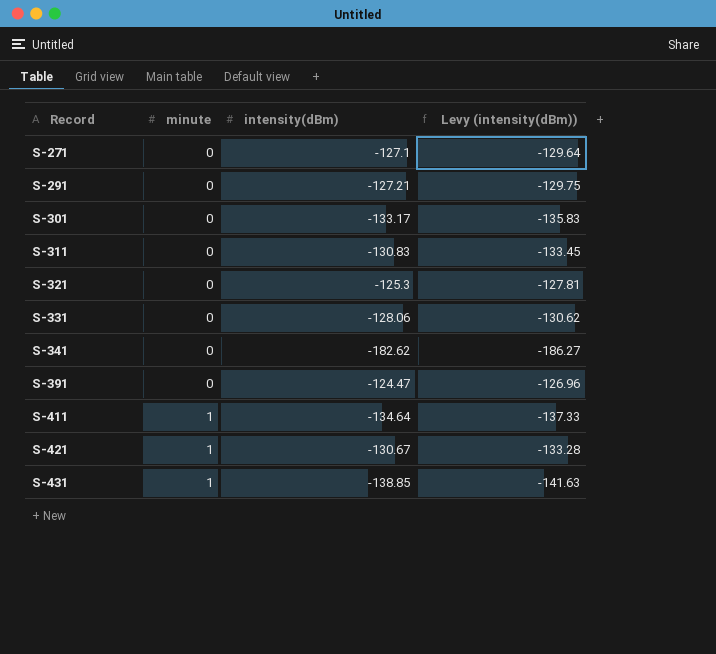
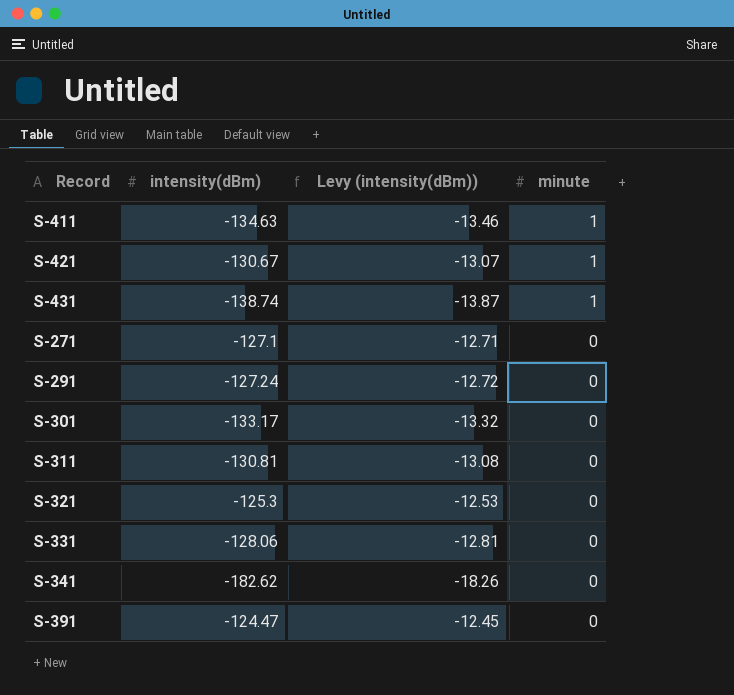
row order: Record ascending -> minute descending
column Levy (intensity(dBm)) | formula: [intensity(dBm)] * 1.02 -> [intensity(dBm)] * 0.1
column minute | position: 2 -> 4
S-411 | intensity(dBm): -134.64 -> -134.63
S-431 | intensity(dBm): -138.85 -> -138.74
S-291 | intensity(dBm): -127.21 -> -127.24
S-311 | intensity(dBm): -130.83 -> -130.81

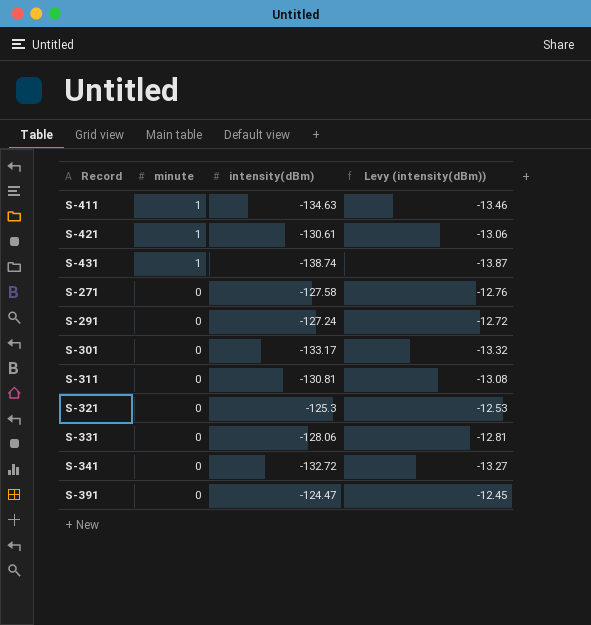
column minute | position: 4 -> 2
S-421 | intensity(dBm): -130.67 -> -130.61
S-421 | Levy (intensity(dBm)): -13.07 -> -13.06
S-271 | intensity(dBm): -127.1 -> -127.58
S-271 | Levy (intensity(dBm)): -12.71 -> -12.76
S-341 | intensity(dBm): -182.62 -> -132.72
S-341 | Levy (intensity(dBm)): -18.26 -> -13.27

